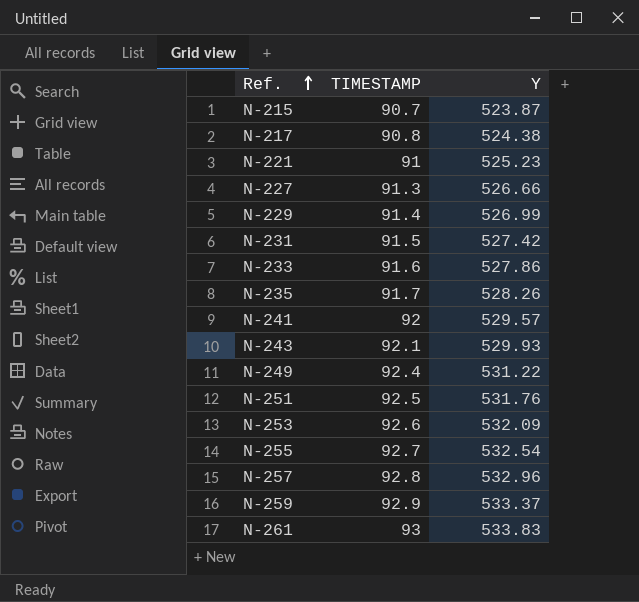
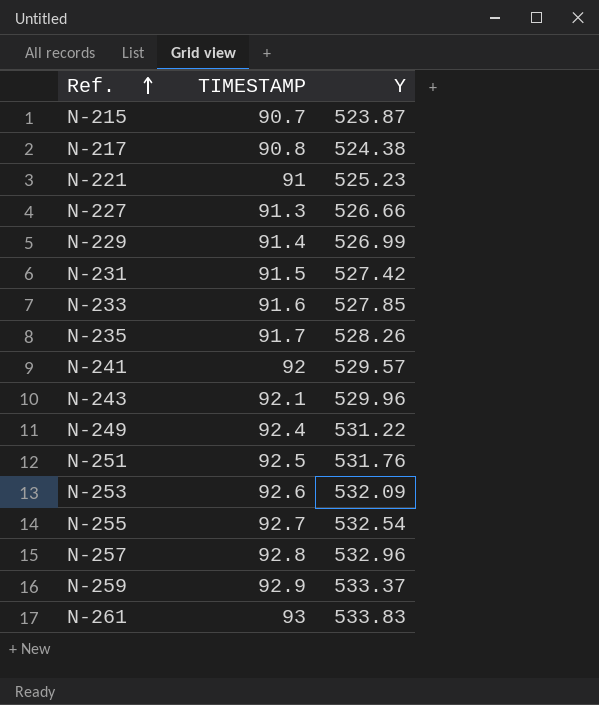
N-233 | Y: 527.86 -> 527.85
N-243 | Y: 529.93 -> 529.96

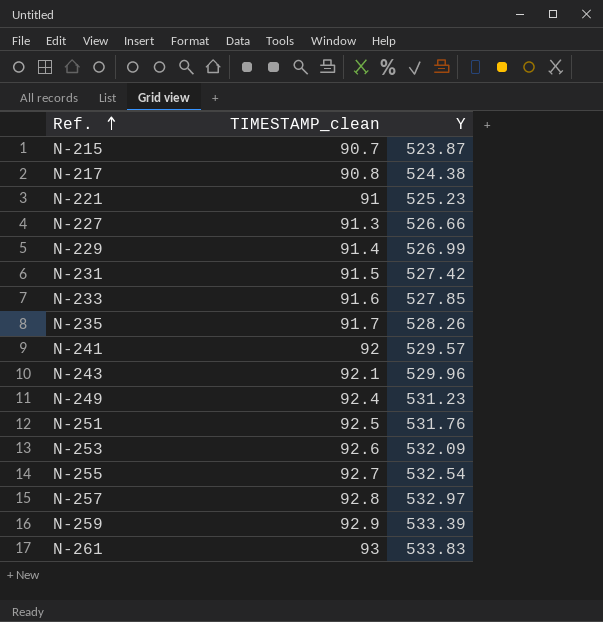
column name: TIMESTAMP -> TIMESTAMP_clean
N-249 | Y: 531.22 -> 531.23
N-257 | Y: 532.96 -> 532.97
N-259 | Y: 533.37 -> 533.39

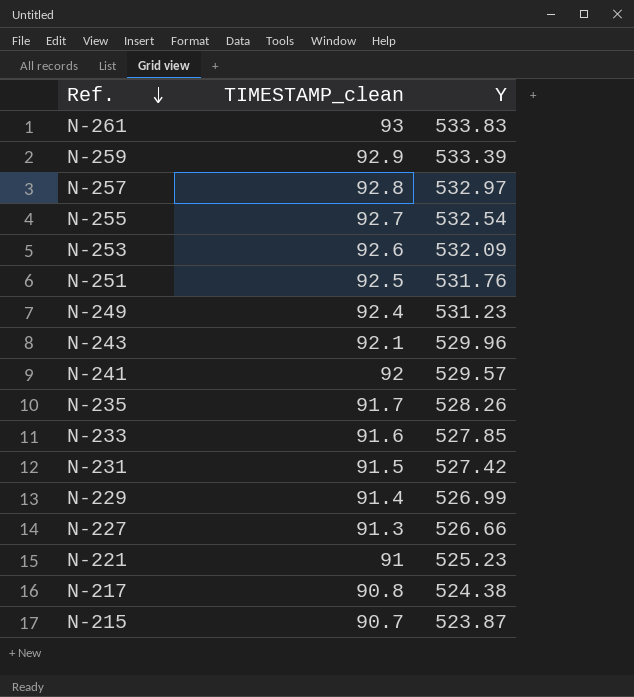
row order: Ref. ascending -> Ref. descending

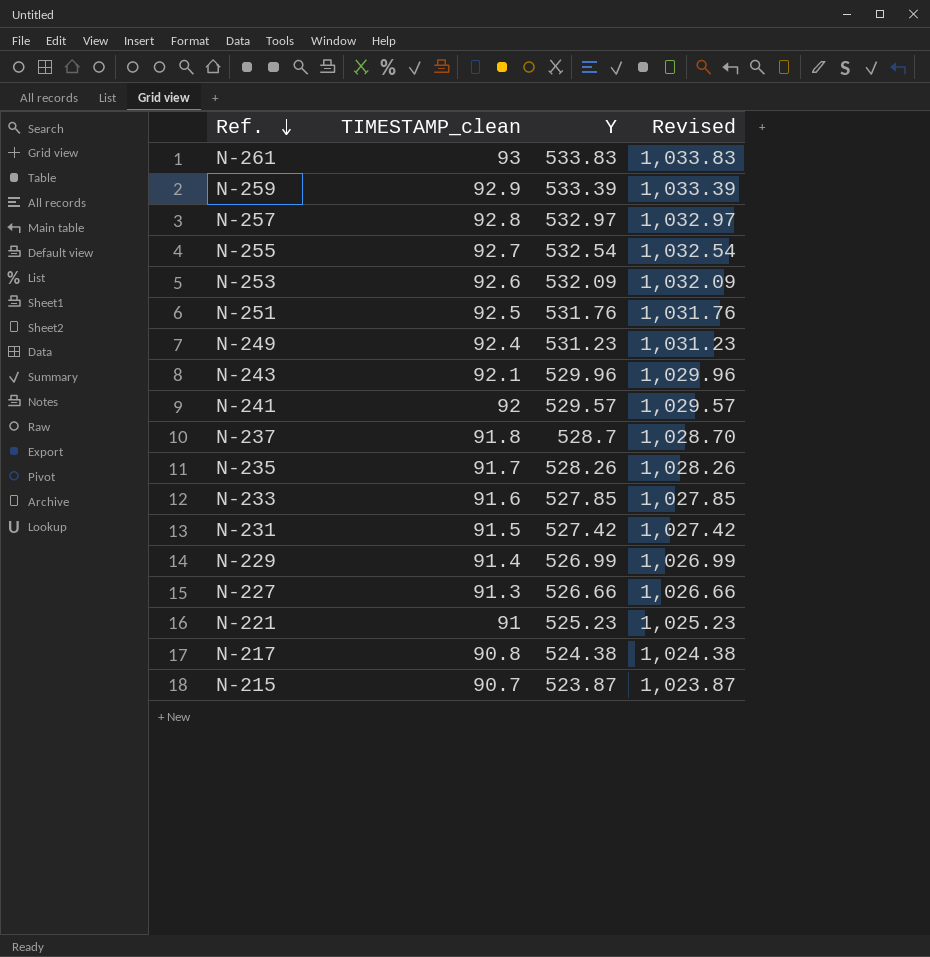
column Revised | formula: none -> [Y] + 500
row N-237: none -> 91.8 | 528.7 | 1,028.70

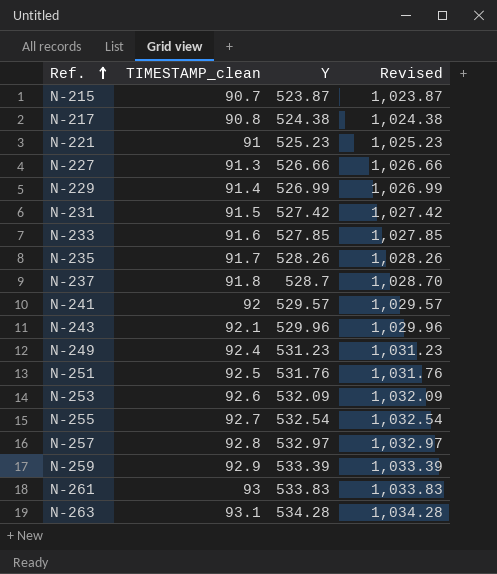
row order: Ref. descending -> Ref. ascending
row N-263: none -> 93.1 | 534.28 | 1,034.28

